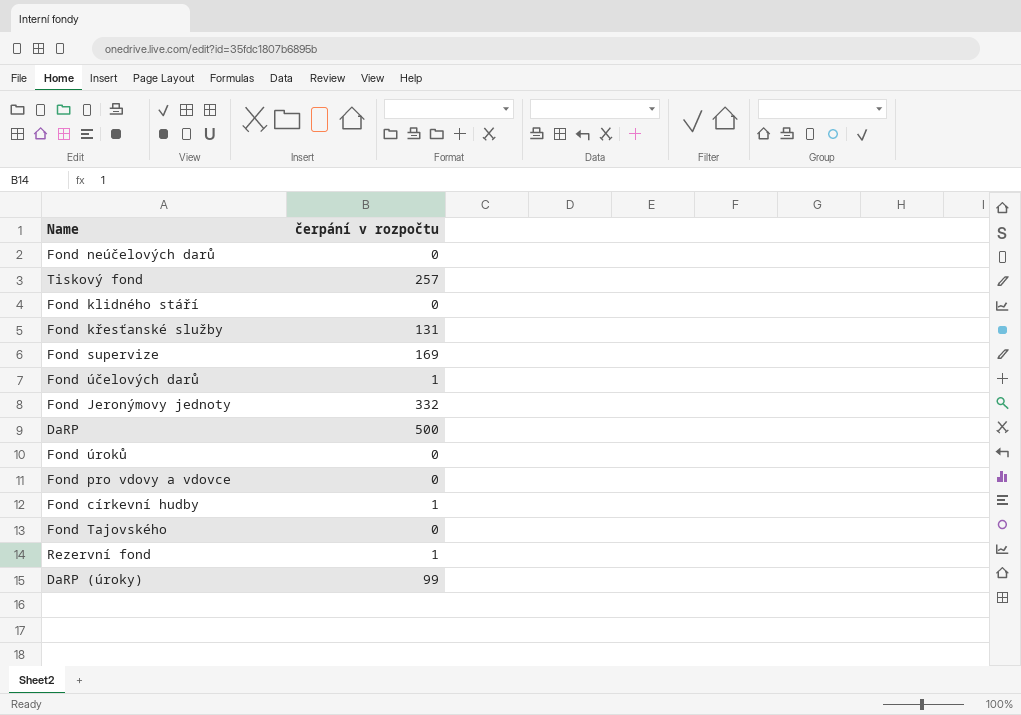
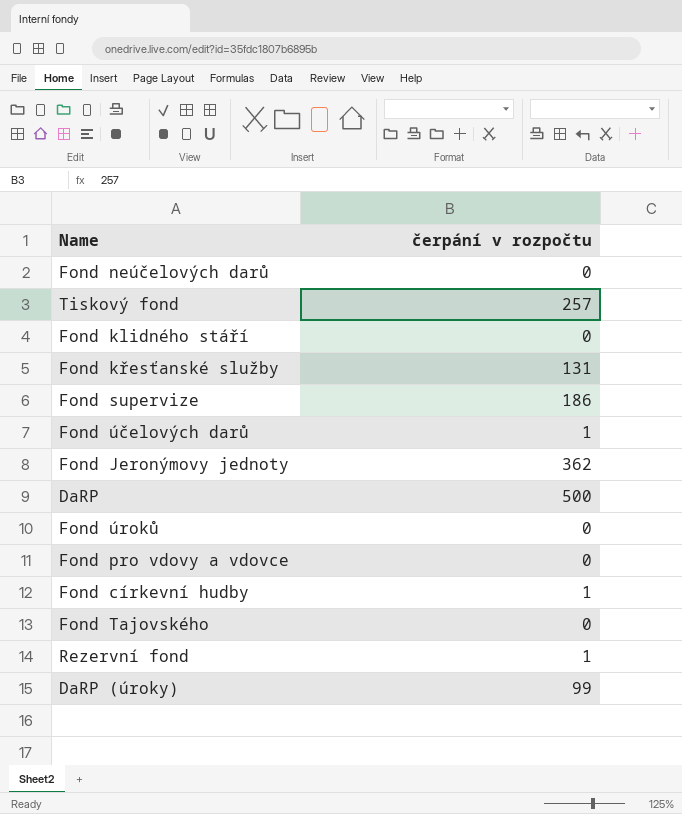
Fond supervize | čerpání v rozpočtu: 169 -> 186
Fond Jeronýmovy jednoty | čerpání v rozpočtu: 332 -> 362

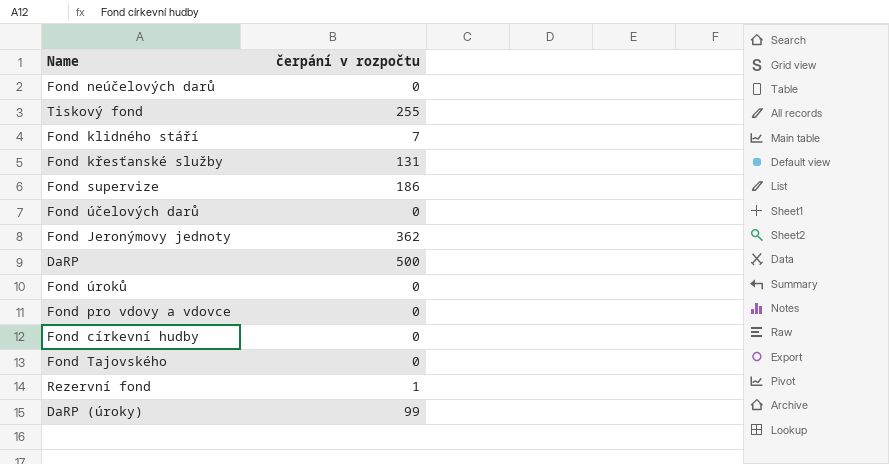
Tiskový fond | čerpání v rozpočtu: 257 -> 255
Fond klidného stáří | čerpání v rozpočtu: 0 -> 7
Fond účelových darů | čerpání v rozpočtu: 1 -> 0
Fond církevní hudby | čerpání v rozpočtu: 1 -> 0

